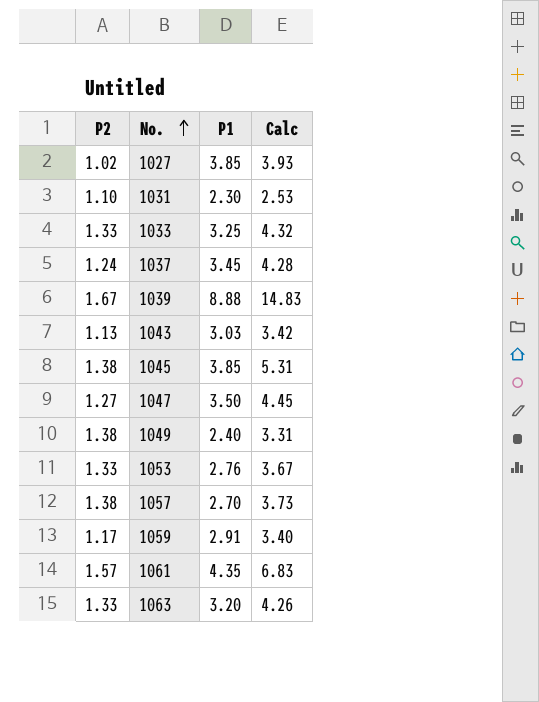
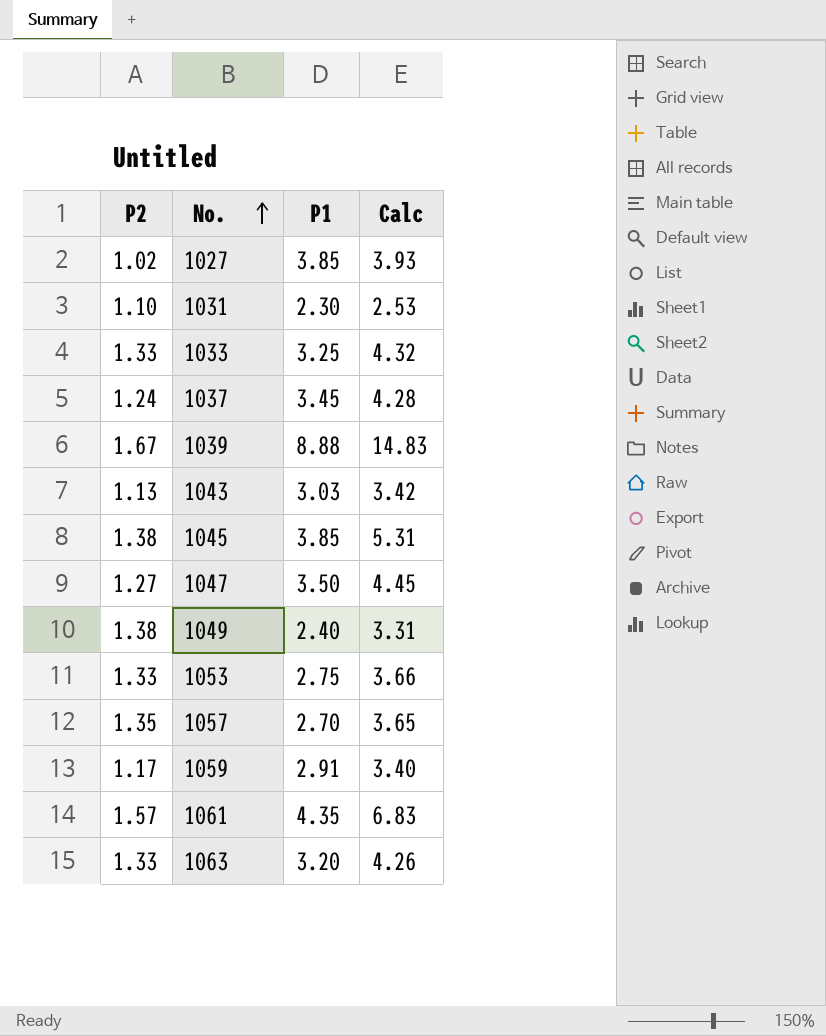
1053 | P1: 2.76 -> 2.75
1053 | Calc: 3.67 -> 3.66
1057 | P2: 1.38 -> 1.35
1057 | Calc: 3.73 -> 3.65

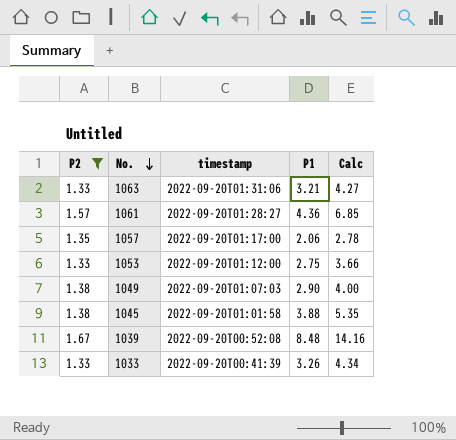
filter: none -> P2 >= 1.33
row order: No. ascending -> No. descending
column timestamp | position: none -> 3
1063 | P1: 3.20 -> 3.21
1063 | Calc: 4.26 -> 4.27
1061 | P1: 4.35 -> 4.36
1061 | Calc: 6.83 -> 6.85
1057 | P1: 2.70 -> 2.06
1057 | Calc: 3.65 -> 2.78
1049 | P1: 2.40 -> 2.90
1049 | Calc: 3.31 -> 4.00
1045 | P1: 3.85 -> 3.88
1045 | Calc: 5.31 -> 5.35
1039 | P1: 8.88 -> 8.48
1039 | Calc: 14.83 -> 14.16
1033 | P1: 3.25 -> 3.26
1033 | Calc: 4.32 -> 4.34

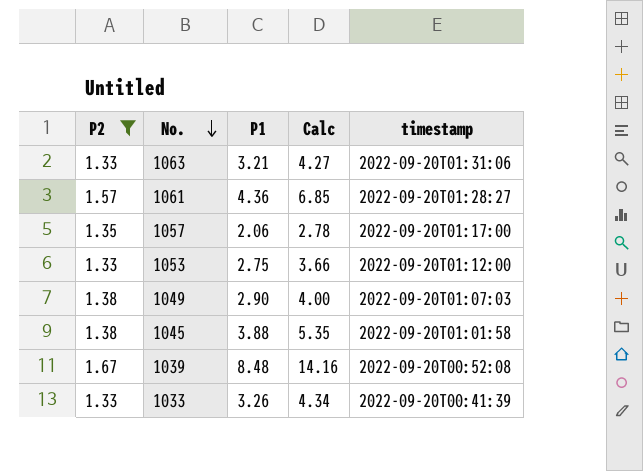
column timestamp | position: 3 -> 5

